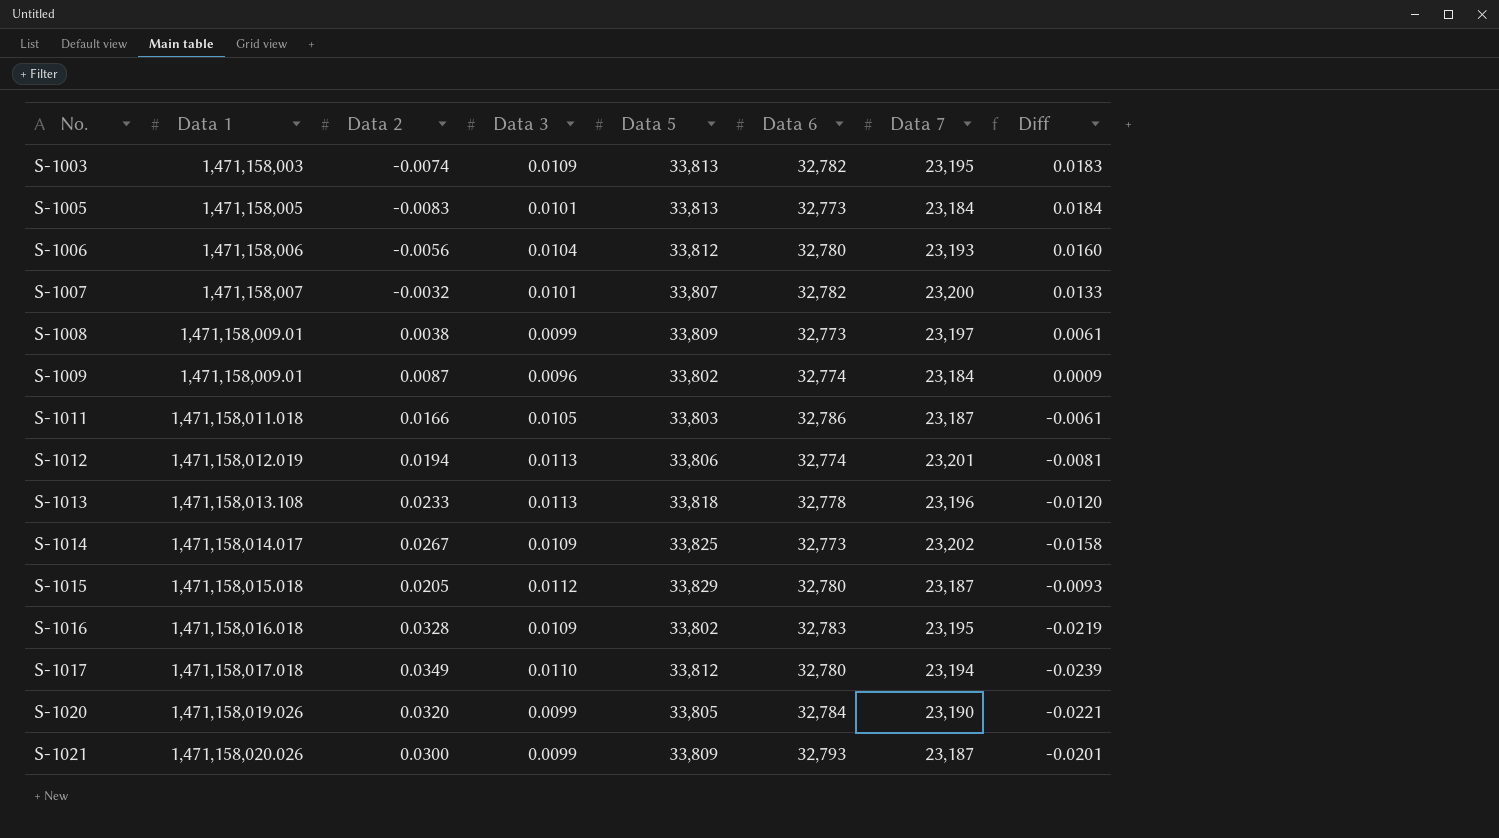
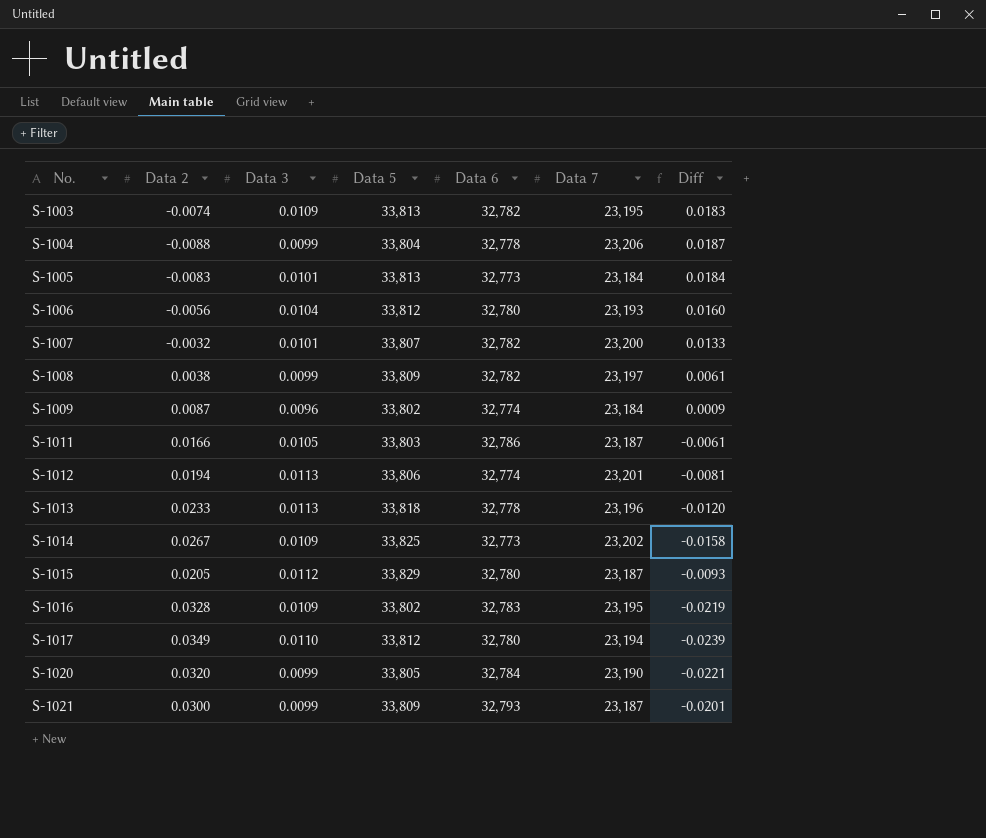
column Data 1 | position: 2 -> none
row S-1004: none -> -0.0088 | 0.0099 | 33,804 | 32,778 | 23,206 | 0.0187
S-1008 | Data 6: 32,773 -> 32,782

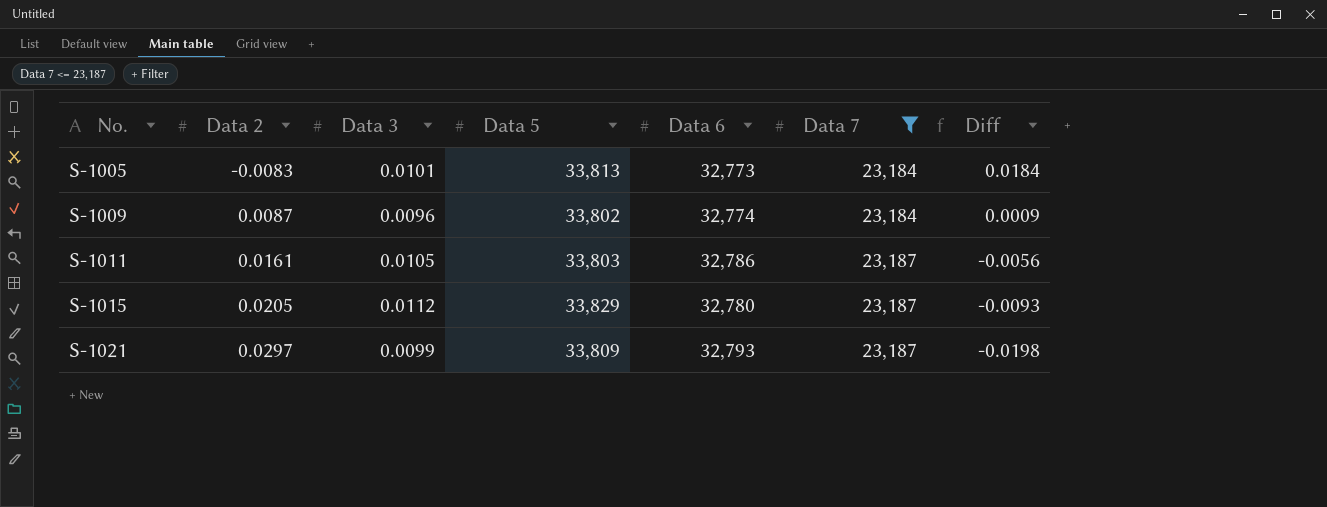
filter: none -> Data 7 <= 23,187
S-1011 | Data 2: 0.0166 -> 0.0161
S-1011 | Diff: -0.0061 -> -0.0056
S-1021 | Data 2: 0.0300 -> 0.0297
S-1021 | Diff: -0.0201 -> -0.0198

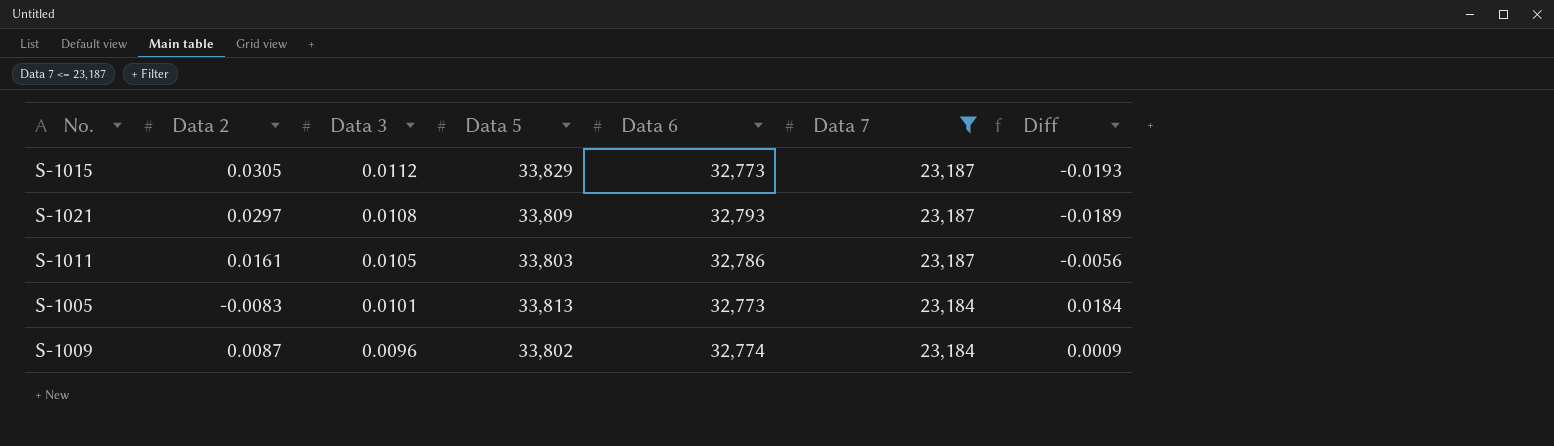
row order: No. ascending -> Data 3 descending
S-1015 | Data 2: 0.0205 -> 0.0305
S-1015 | Data 6: 32,780 -> 32,773
S-1015 | Diff: -0.0093 -> -0.0193
S-1021 | Data 3: 0.0099 -> 0.0108
S-1021 | Diff: -0.0198 -> -0.0189

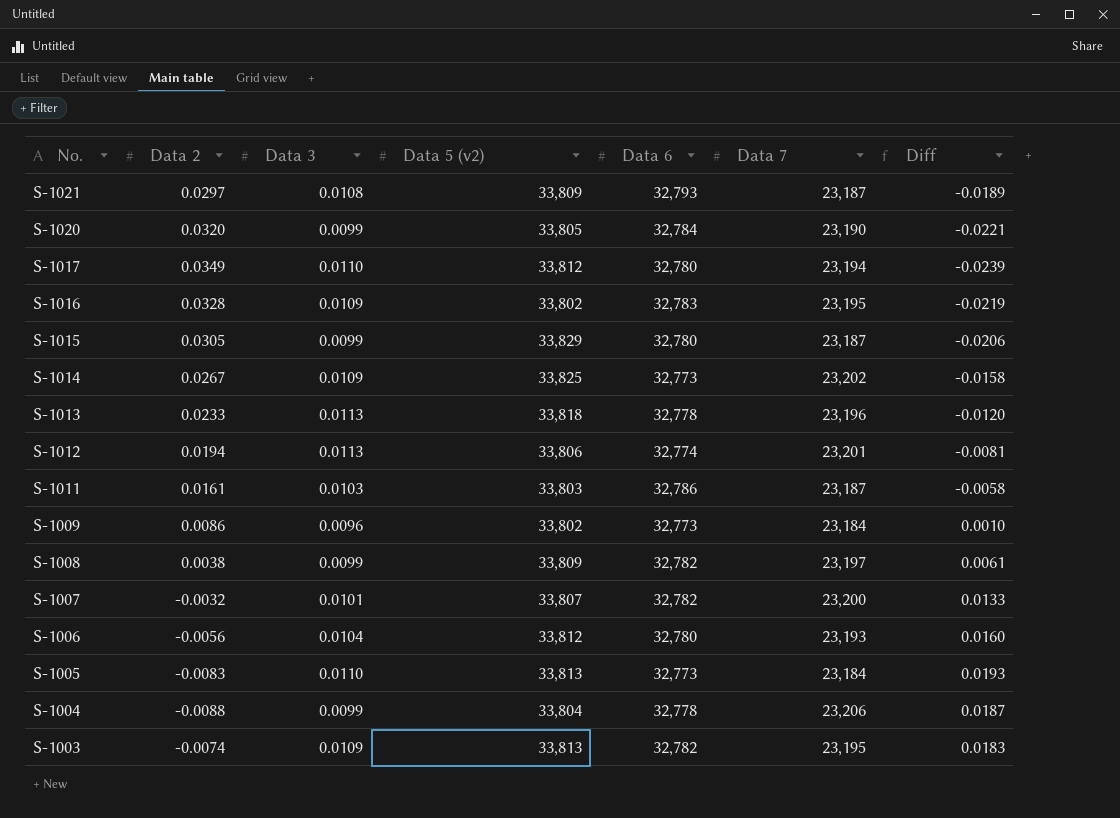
filter: Data 7 <= 23,187 -> none
row order: Data 3 descending -> No. descending
column name: Data 5 -> Data 5 (v2)
S-1015 | Data 3: 0.0112 -> 0.0099
S-1015 | Data 6: 32,773 -> 32,780
S-1015 | Diff: -0.0193 -> -0.0206
S-1011 | Data 3: 0.0105 -> 0.0103
S-1011 | Diff: -0.0056 -> -0.0058
S-1009 | Data 2: 0.0087 -> 0.0086
S-1009 | Data 6: 32,774 -> 32,773
S-1009 | Diff: 0.0009 -> 0.0010
S-1005 | Data 3: 0.0101 -> 0.0110
S-1005 | Diff: 0.0184 -> 0.0193

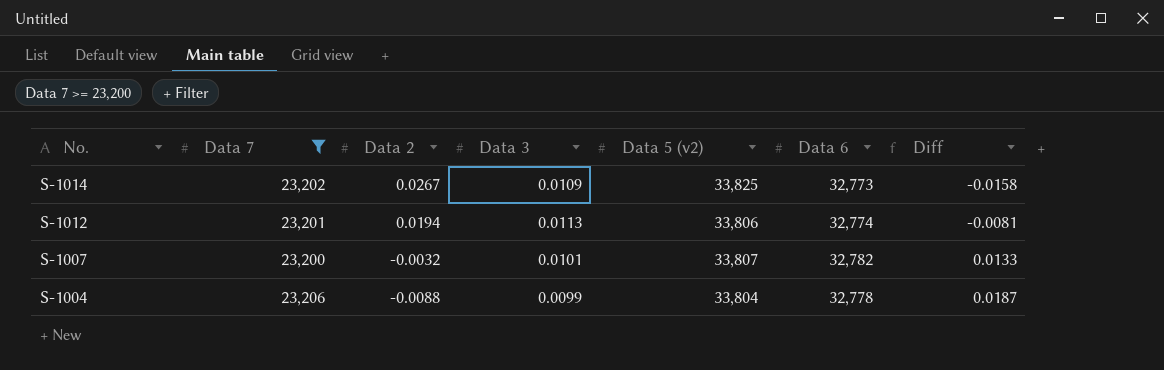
filter: none -> Data 7 >= 23,200
column Data 7 | position: 6 -> 2

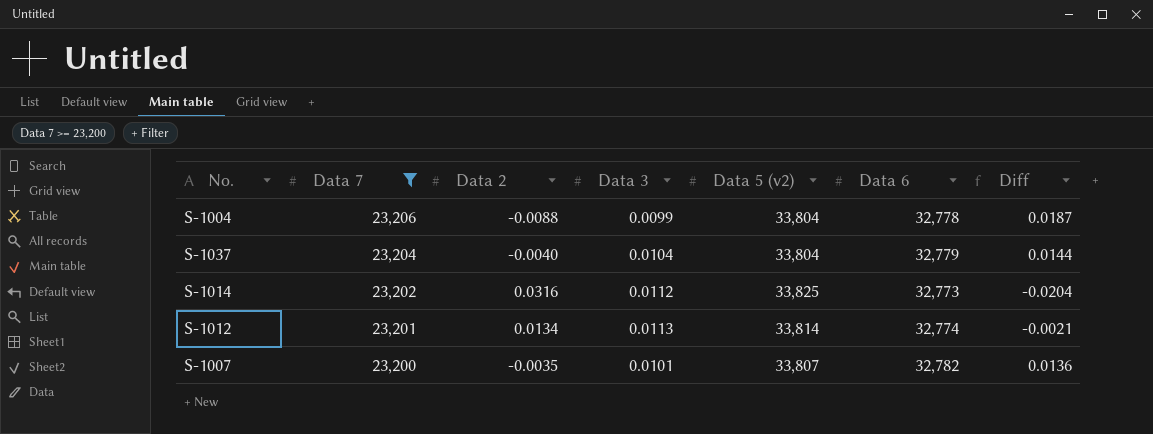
row order: No. descending -> Data 7 descending
row S-1037: none -> 23,204 | -0.0040 | 0.0104 | 33,804 | 32,779 | 0.0144
S-1014 | Data 2: 0.0267 -> 0.0316
S-1014 | Data 3: 0.0109 -> 0.0112
S-1014 | Diff: -0.0158 -> -0.0204
S-1012 | Data 2: 0.0194 -> 0.0134
S-1012 | Data 5 (v2): 33,806 -> 33,814
S-1012 | Diff: -0.0081 -> -0.0021
S-1007 | Data 2: -0.0032 -> -0.0035
S-1007 | Diff: 0.0133 -> 0.0136

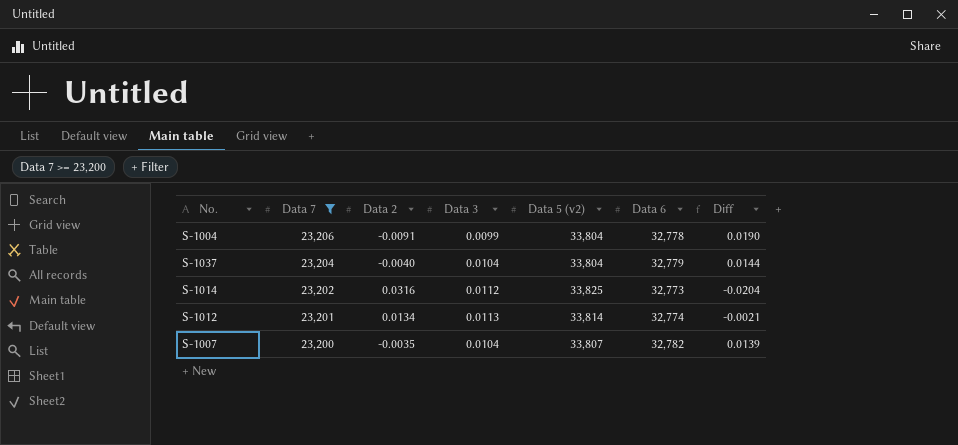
S-1004 | Data 2: -0.0088 -> -0.0091
S-1004 | Diff: 0.0187 -> 0.0190
S-1007 | Data 3: 0.0101 -> 0.0104
S-1007 | Diff: 0.0136 -> 0.0139

